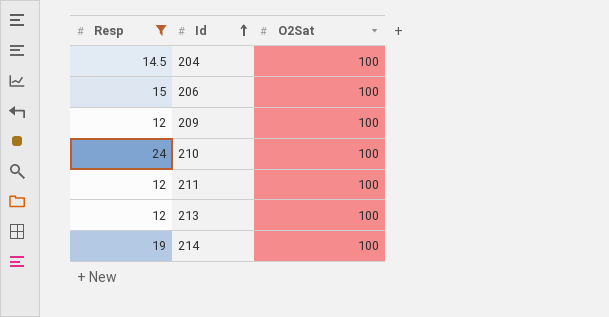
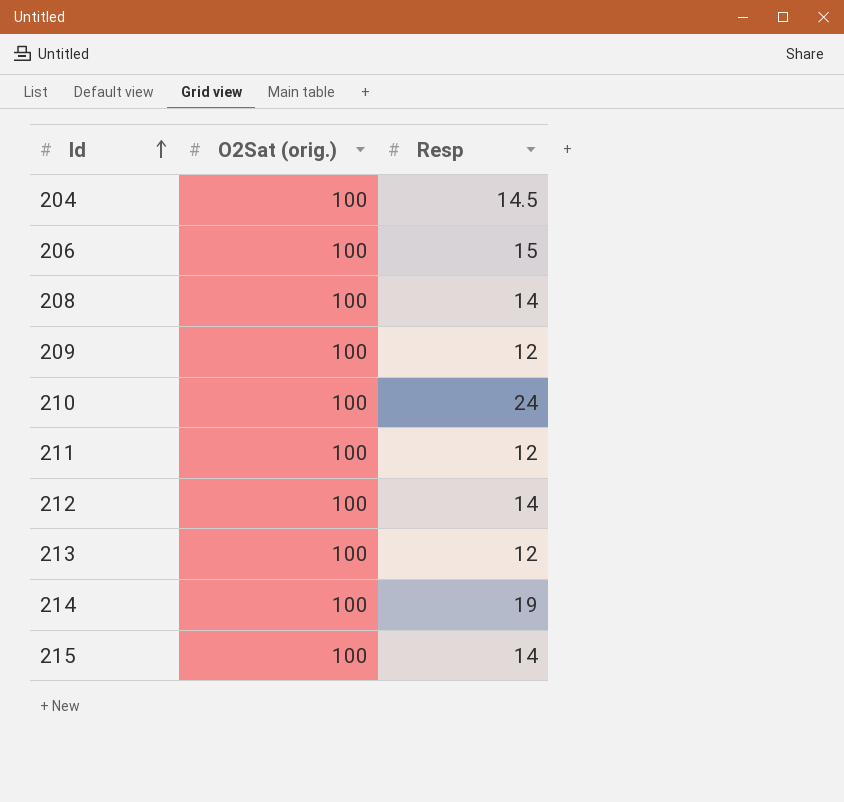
filter: Resp != 14 -> none
column name: O2Sat -> O2Sat (orig.)
column Resp | position: 1 -> 3

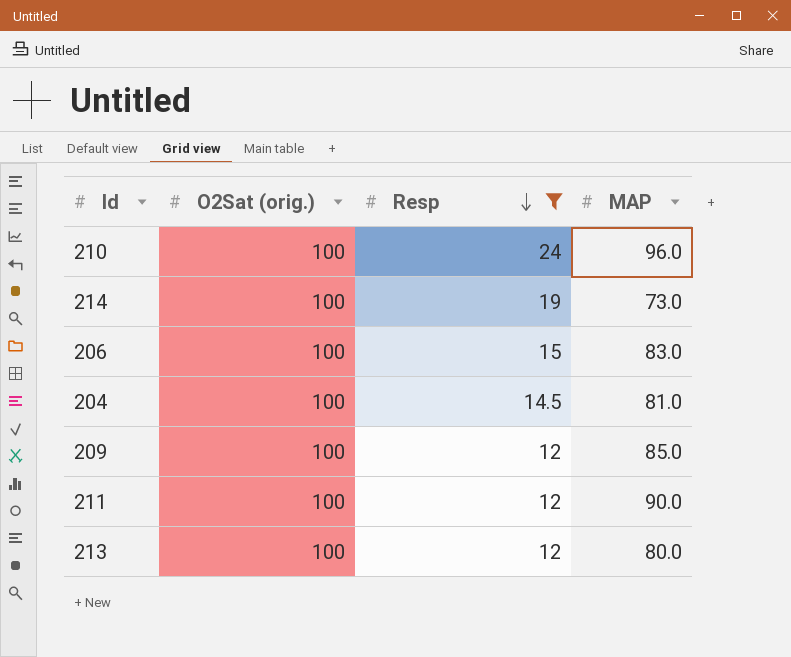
filter: none -> Resp != 14
row order: Id ascending -> Resp descending
column MAP | position: none -> 4

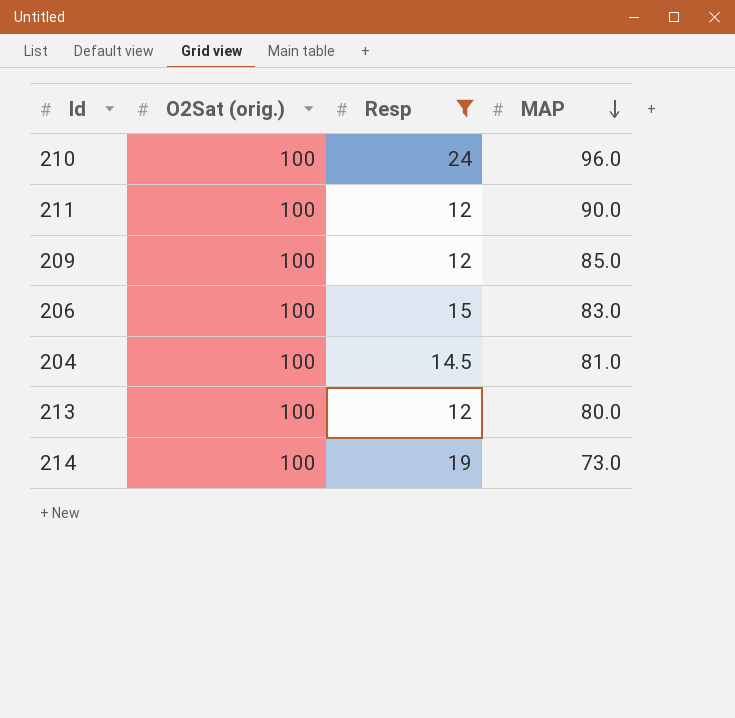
row order: Resp descending -> MAP descending

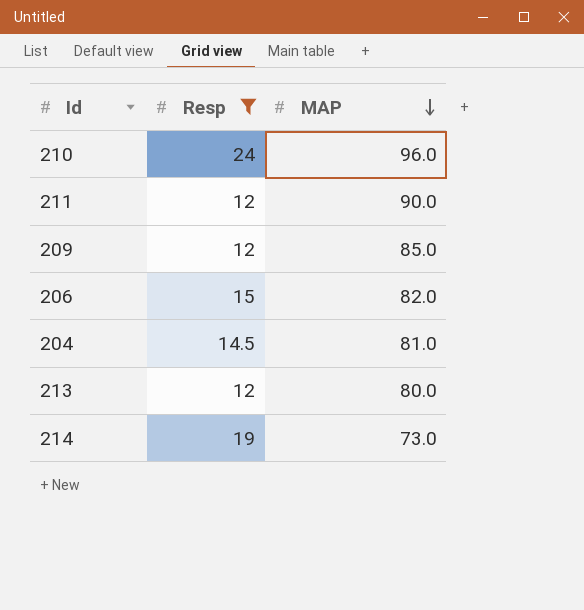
column O2Sat (orig.) | position: 2 -> none
206 | MAP: 83.0 -> 82.0

